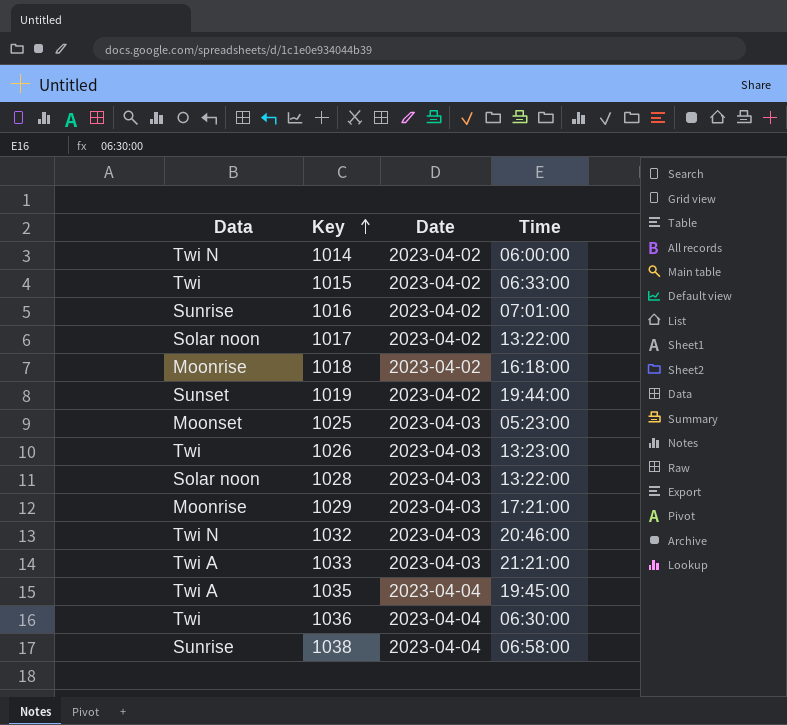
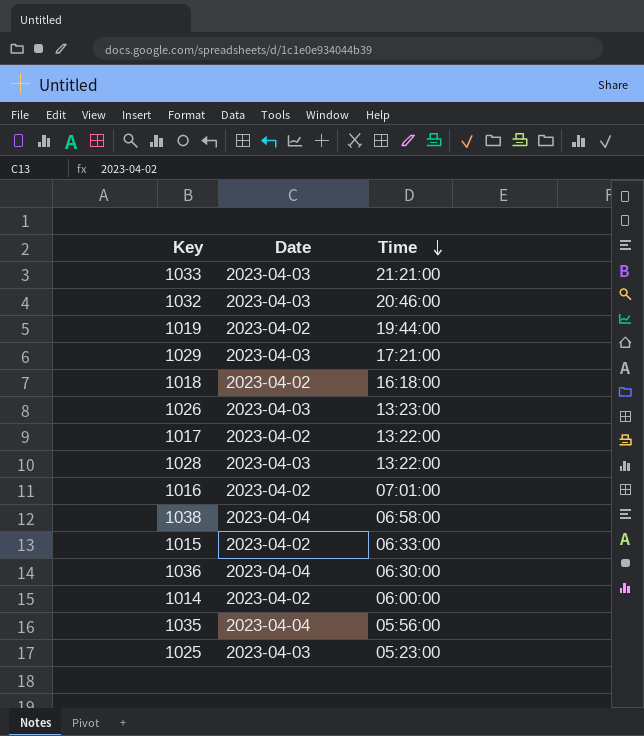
row order: Key ascending -> Time descending
column Data | position: 1 -> none
1035 | Time: 19:45:00 -> 05:56:00

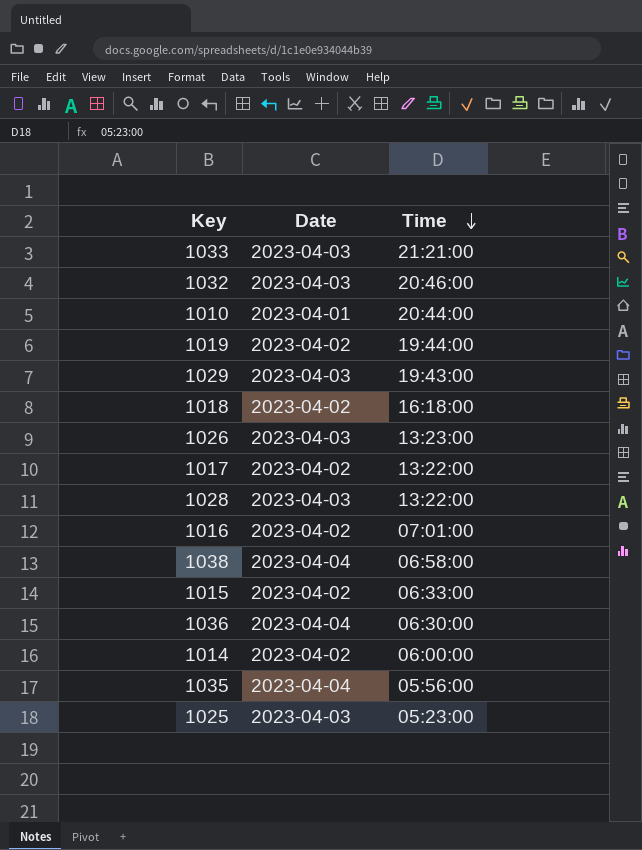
row 1010: none -> 2023-04-01 | 20:44:00
1029 | Time: 17:21:00 -> 19:43:00

